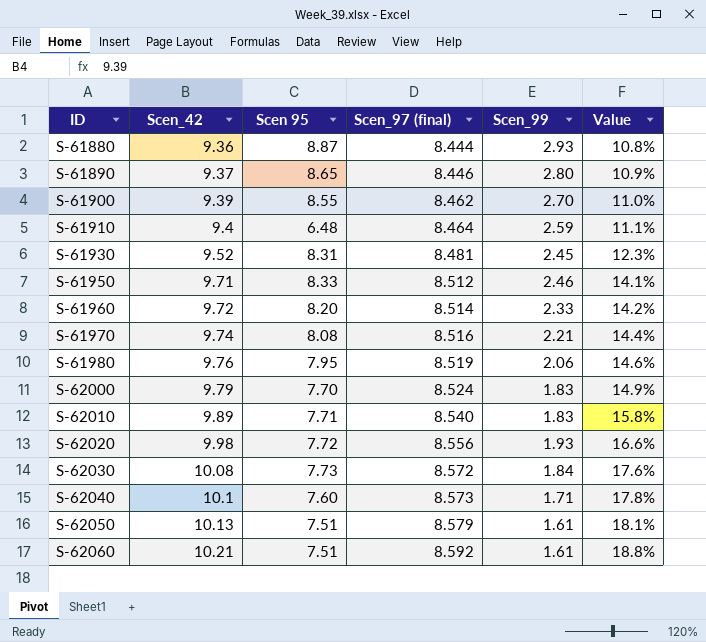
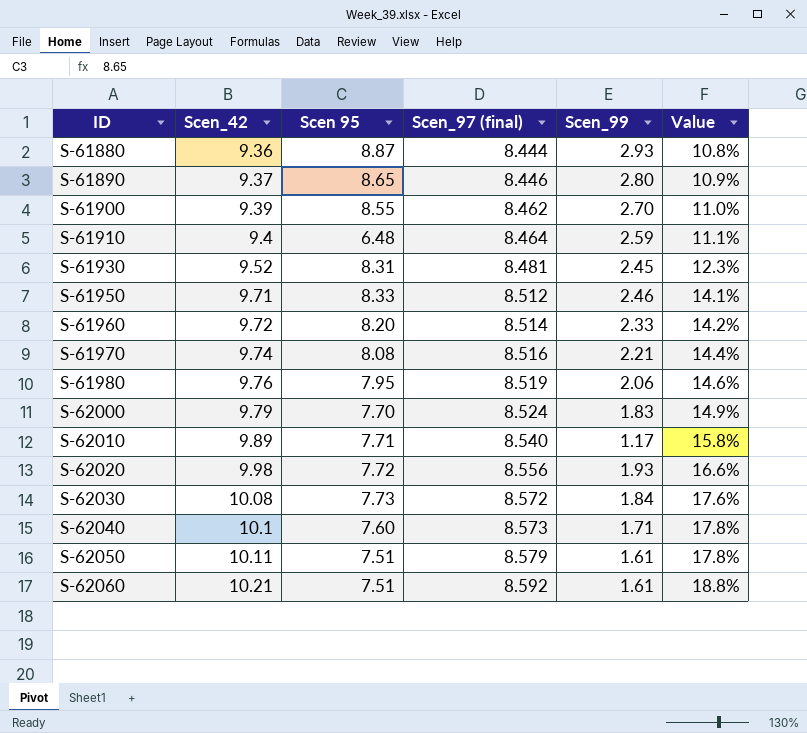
S-62010 | Scen_99: 1.83 -> 1.17
S-62050 | Scen_42: 10.13 -> 10.11
S-62050 | Value: 18.1% -> 17.8%

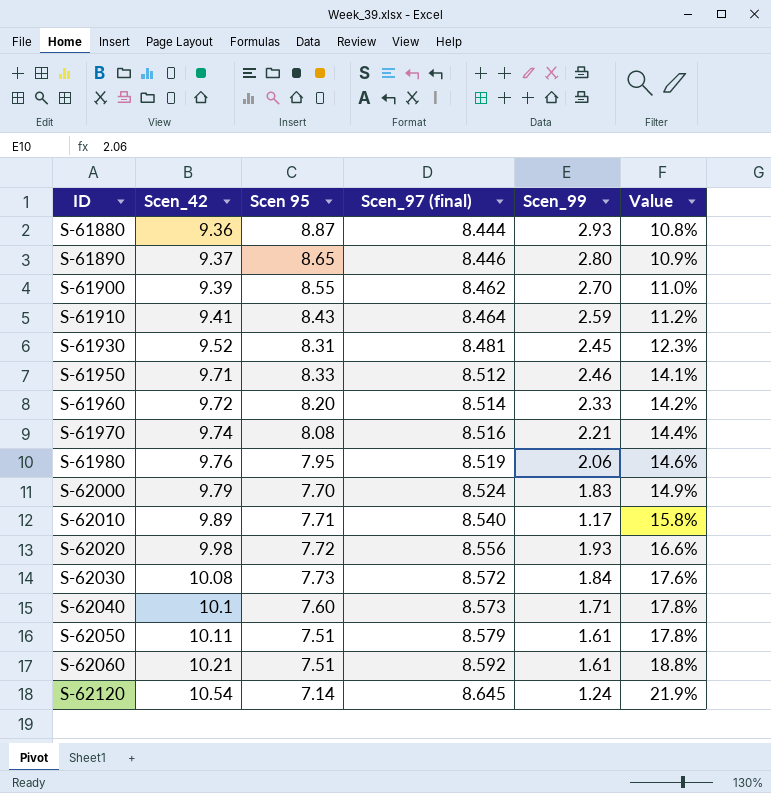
S-61910 | Scen_42: 9.4 -> 9.41
S-61910 | Scen 95: 6.48 -> 8.43
S-61910 | Value: 11.1% -> 11.2%
row S-62120: none -> 10.54 | 7.14 | 8.645 | 1.24 | 21.9%

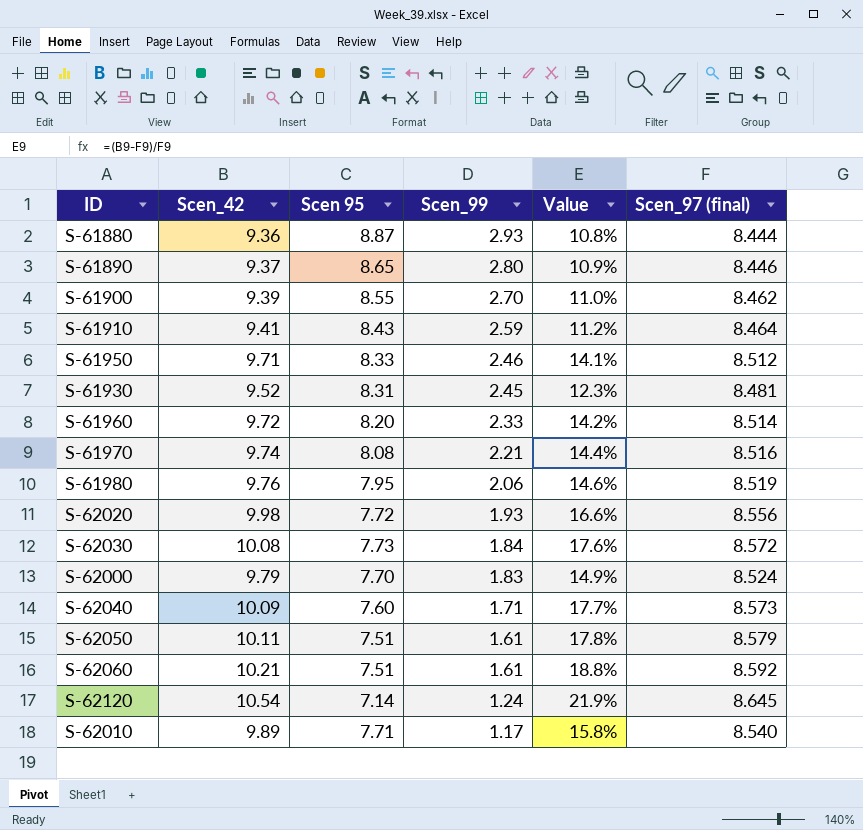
row order: ID ascending -> Scen_99 descending
column Scen_97 (final) | position: 4 -> 6
S-62040 | Scen_42: 10.1 -> 10.09
S-62040 | Value: 17.8% -> 17.7%

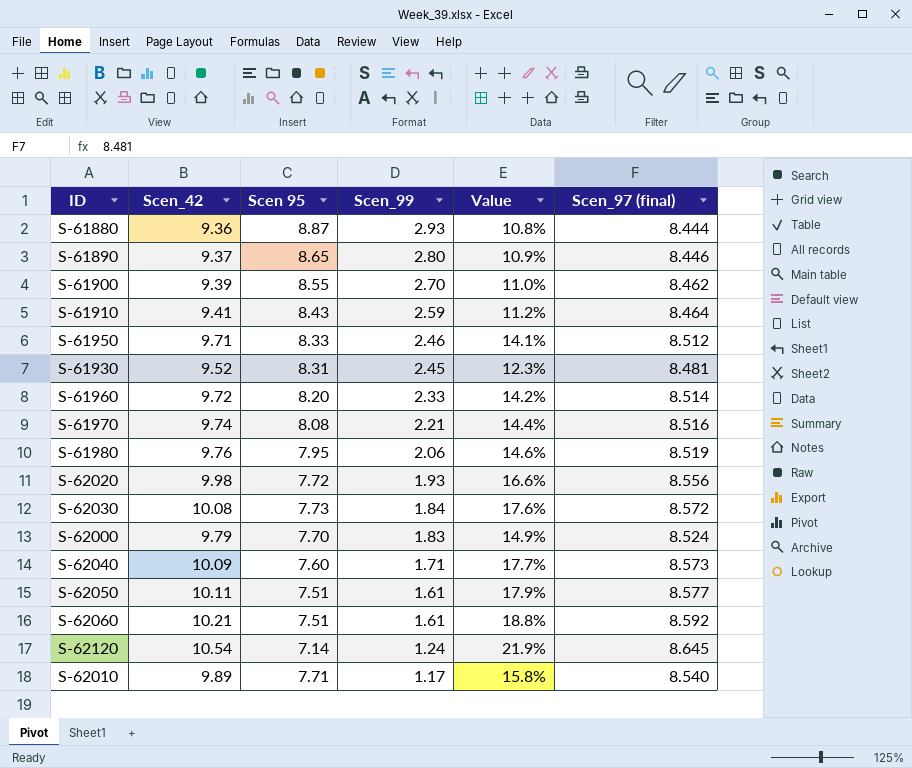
S-62050 | Value: 17.8% -> 17.9%
S-62050 | Scen_97 (final): 8.579 -> 8.577

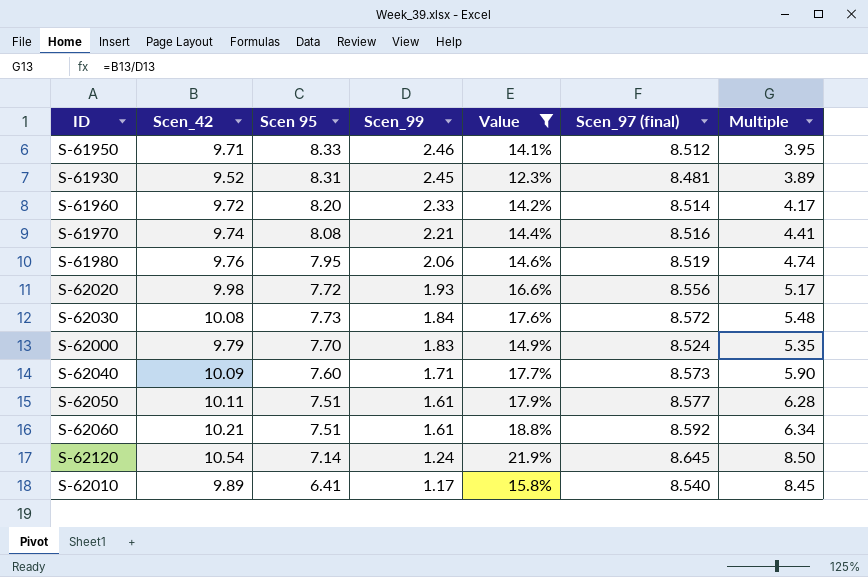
filter: none -> Value >= 12.3%
column Multiple | formula: none -> [Scen_42] / [Scen_99]
S-62010 | Scen 95: 7.71 -> 6.41

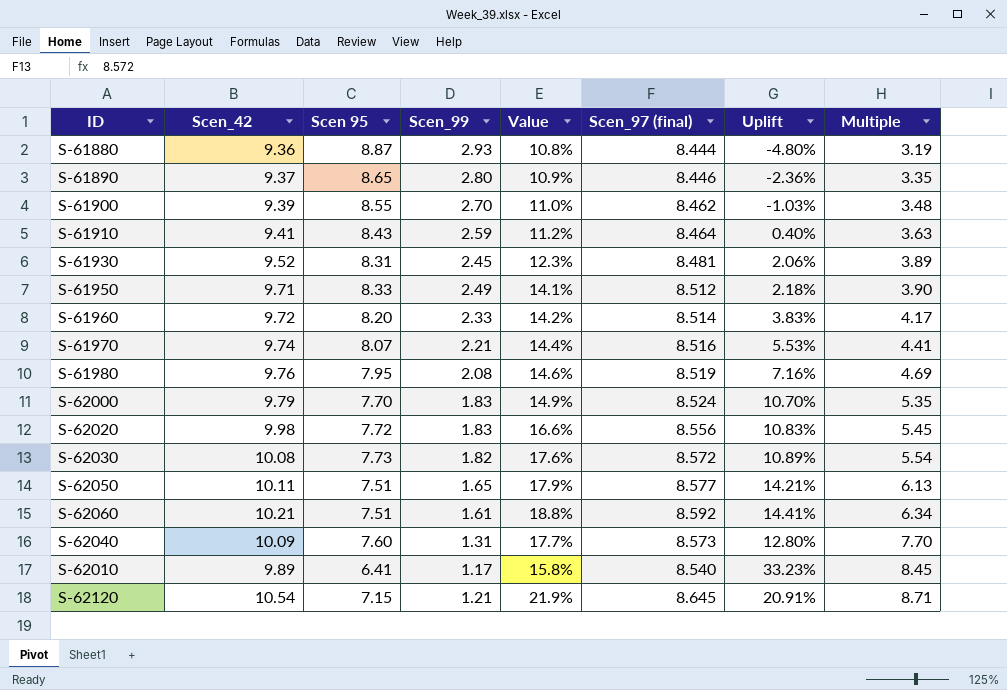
filter: Value >= 12.3% -> none
row order: Scen_99 descending -> Multiple ascending
column Uplift | formula: none -> ([Scen_97 (final)] - [Scen 95]) / [Scen 95]
S-61950 | Scen_99: 2.46 -> 2.49
S-61950 | Multiple: 3.95 -> 3.90
S-61970 | Scen 95: 8.08 -> 8.07
S-61980 | Scen_99: 2.06 -> 2.08
S-61980 | Multiple: 4.74 -> 4.69
S-62020 | Scen_99: 1.93 -> 1.83
S-62020 | Multiple: 5.17 -> 5.45
S-62030 | Scen_99: 1.84 -> 1.82
S-62030 | Multiple: 5.48 -> 5.54
S-62050 | Scen_99: 1.61 -> 1.65
S-62050 | Multiple: 6.28 -> 6.13
S-62040 | Scen_99: 1.71 -> 1.31
S-62040 | Multiple: 5.90 -> 7.70
S-62120 | Scen 95: 7.14 -> 7.15
S-62120 | Scen_99: 1.24 -> 1.21
S-62120 | Multiple: 8.50 -> 8.71

